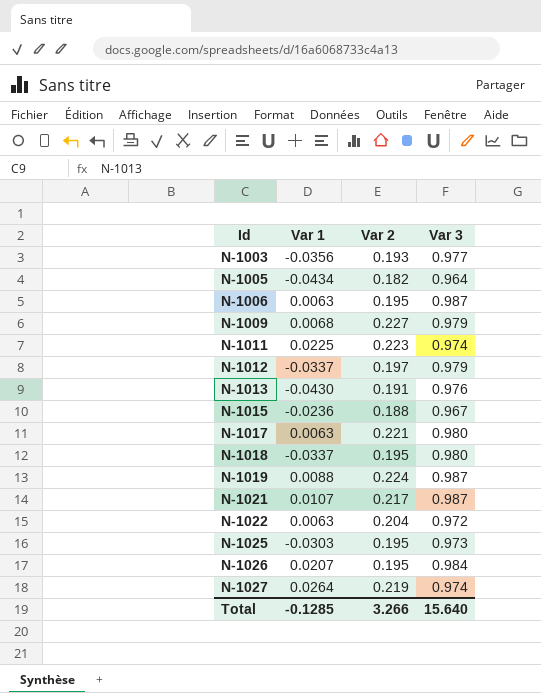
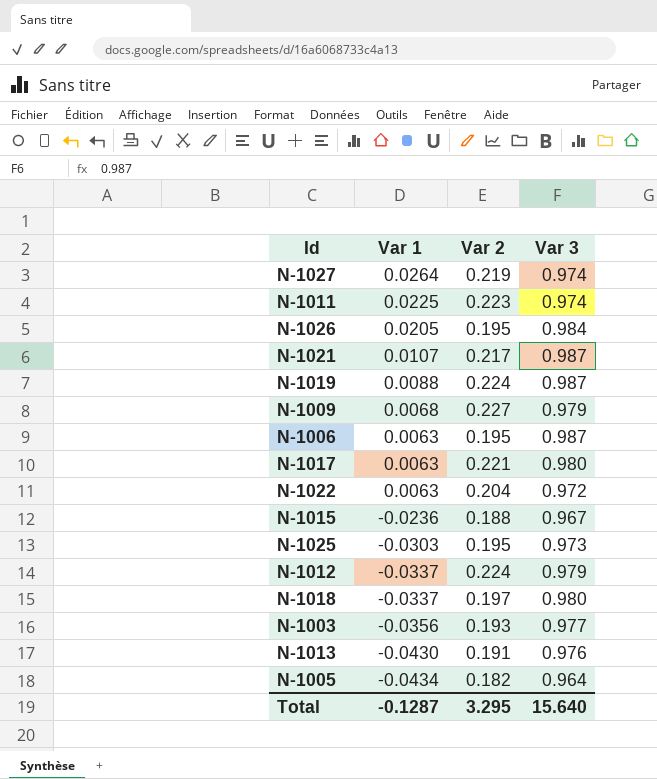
row order: Id ascending -> Var 1 descending
N-1026 | Var 1: 0.0207 -> 0.0205
N-1012 | Var 2: 0.197 -> 0.224
N-1018 | Var 2: 0.195 -> 0.197
Total | Var 1: -0.1285 -> -0.1287
Total | Var 2: 3.266 -> 3.295

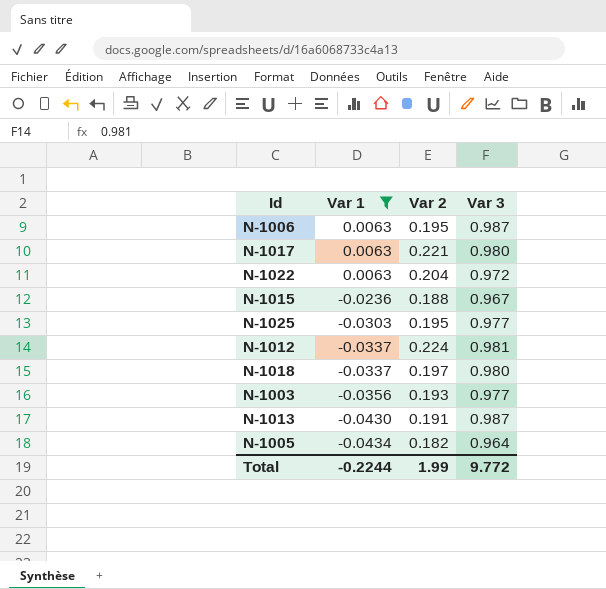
filter: none -> Var 1 <= 0.0063
N-1025 | Var 3: 0.973 -> 0.977
N-1012 | Var 3: 0.979 -> 0.981
N-1013 | Var 3: 0.976 -> 0.987
Total | Var 1: -0.1287 -> -0.2244
Total | Var 2: 3.295 -> 1.99
Total | Var 3: 15.640 -> 9.772

